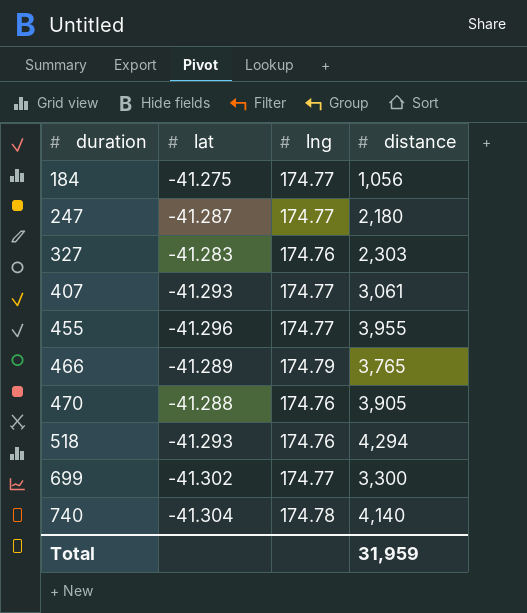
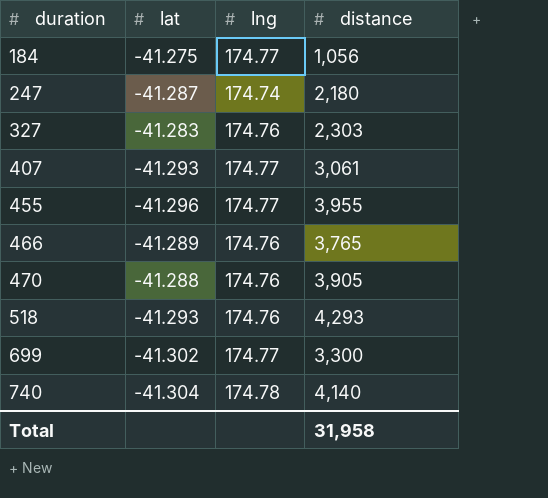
247 | lng: 174.77 -> 174.74
466 | lng: 174.79 -> 174.76
518 | distance: 4,294 -> 4,293
Total | distance: 31,959 -> 31,958

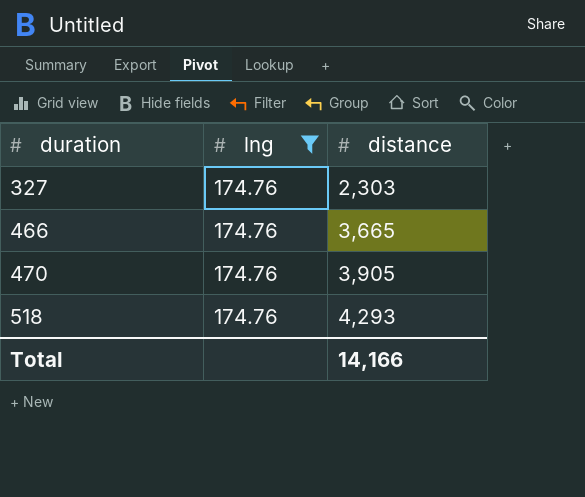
filter: none -> lng = 174.76
column lat | position: 2 -> none
466 | distance: 3,765 -> 3,665
Total | distance: 31,958 -> 14,166

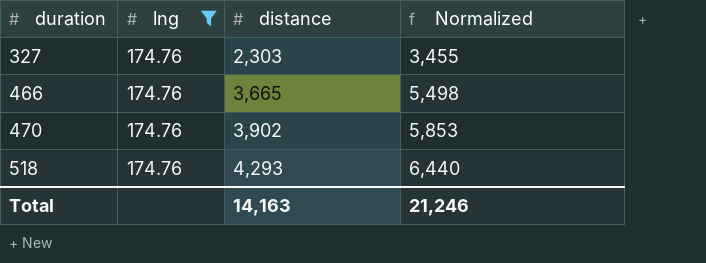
column Normalized | formula: none -> [distance] * 1.5
470 | distance: 3,905 -> 3,902
Total | distance: 14,166 -> 14,163

